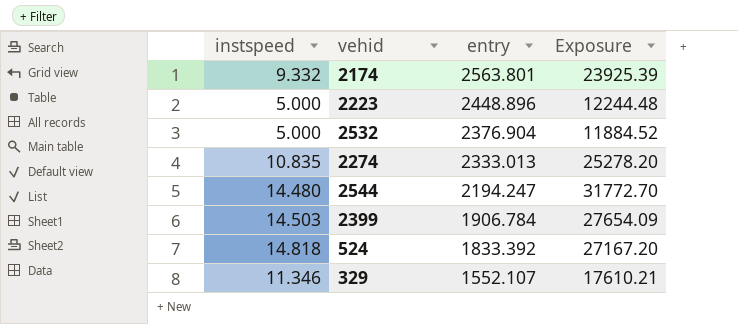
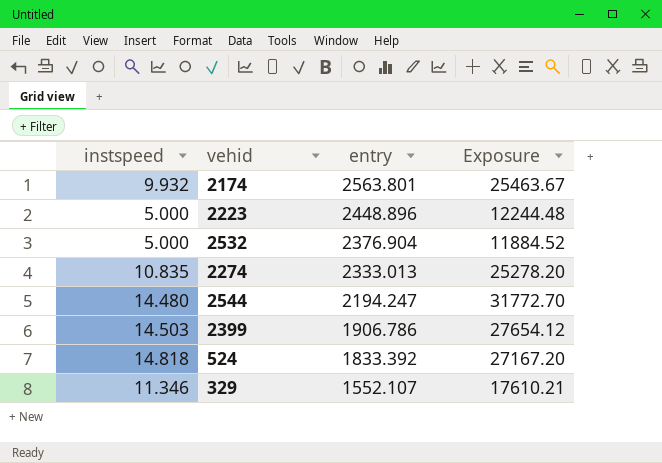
2174 | instspeed: 9.332 -> 9.932
2174 | Exposure: 23925.39 -> 25463.67
2399 | entry: 1906.784 -> 1906.786
2399 | Exposure: 27654.09 -> 27654.12

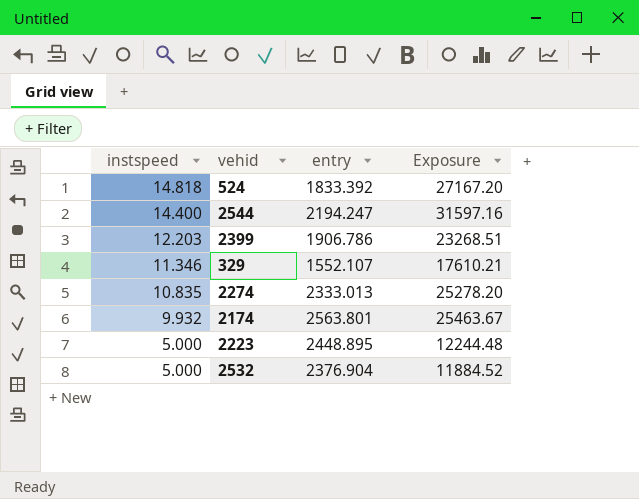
row order: entry descending -> instspeed descending
2544 | instspeed: 14.480 -> 14.400
2544 | Exposure: 31772.70 -> 31597.16
2399 | instspeed: 14.503 -> 12.203
2399 | Exposure: 27654.12 -> 23268.51
2223 | entry: 2448.896 -> 2448.895

